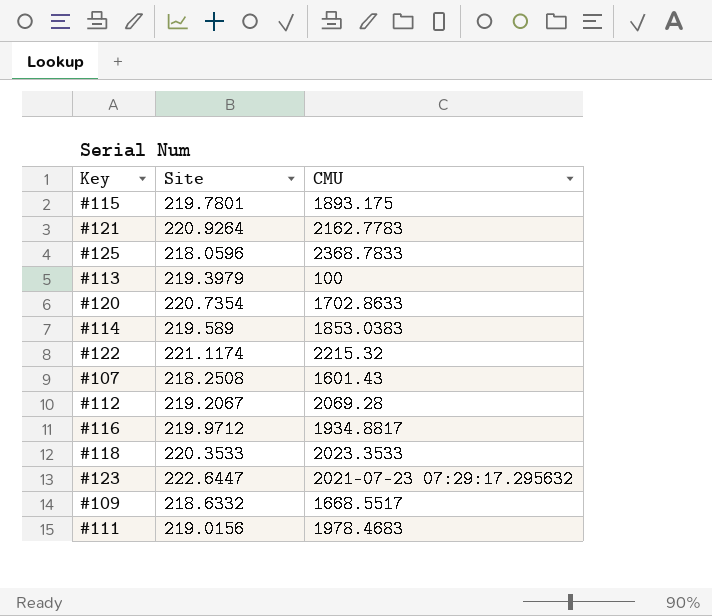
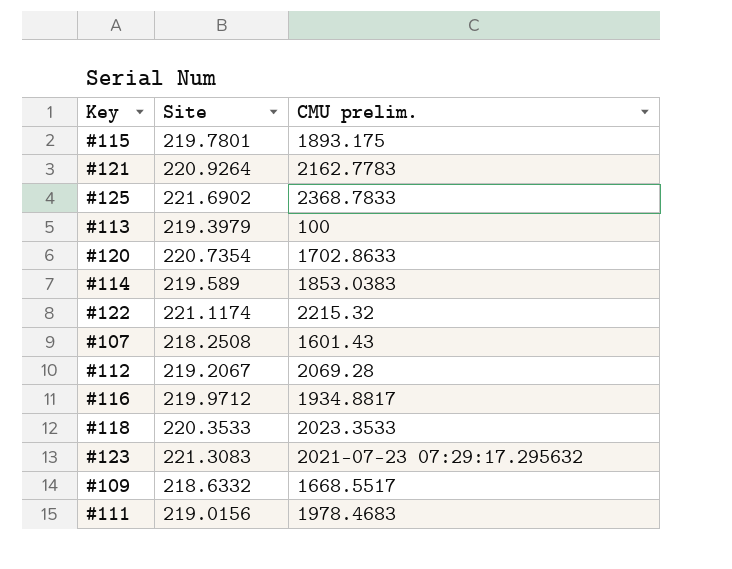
column name: CMU -> CMU prelim.
#125 | Site: 218.0596 -> 221.6902
#123 | Site: 222.6447 -> 221.3083

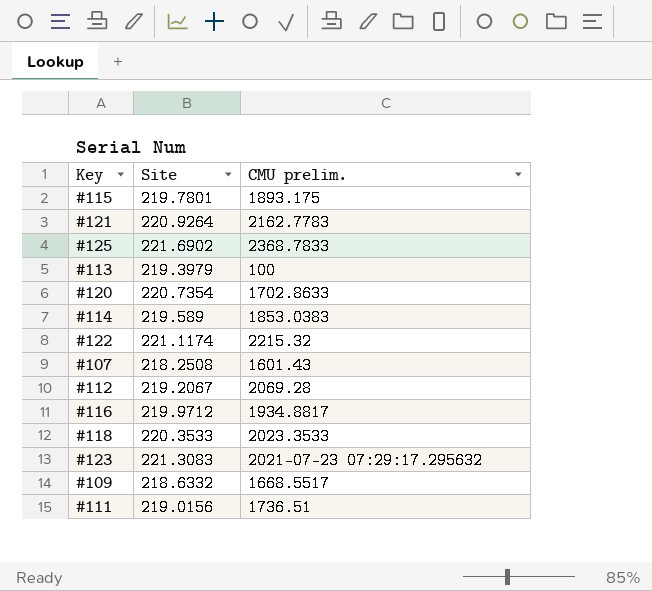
#111 | CMU prelim.: 1978.4683 -> 1736.51

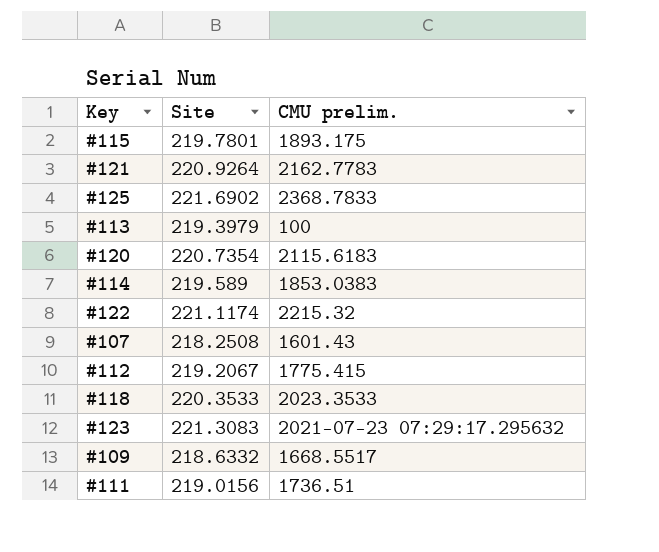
row #116: 219.9712 | 1934.8817 -> none
#120 | CMU prelim.: 1702.8633 -> 2115.6183
#112 | CMU prelim.: 2069.28 -> 1775.415

